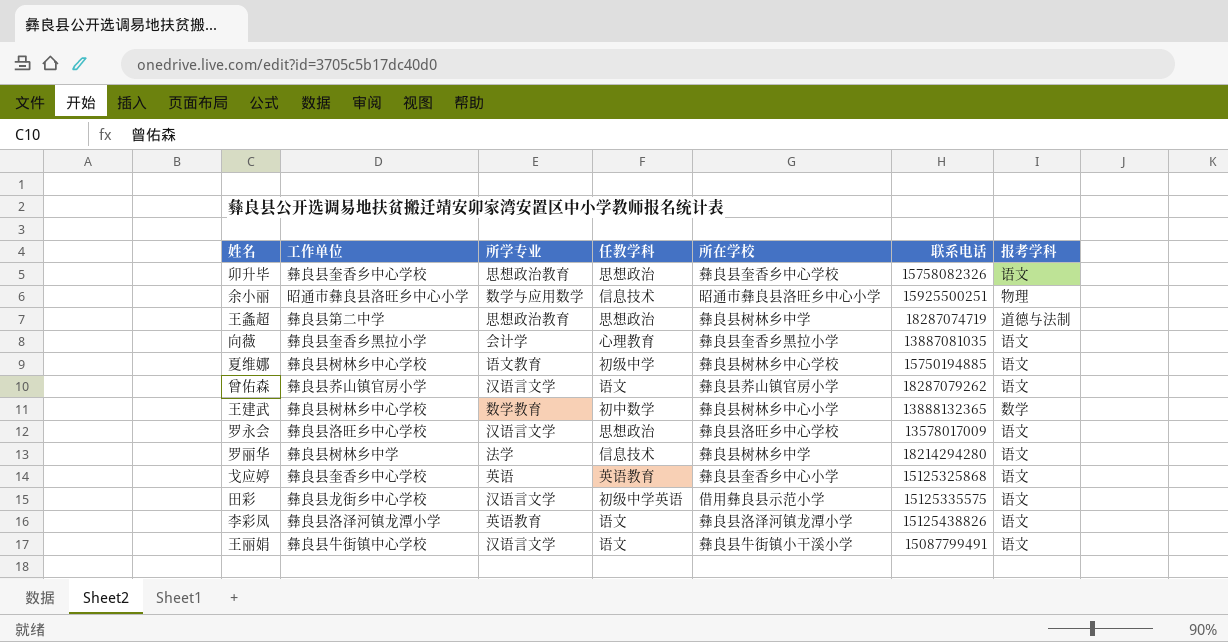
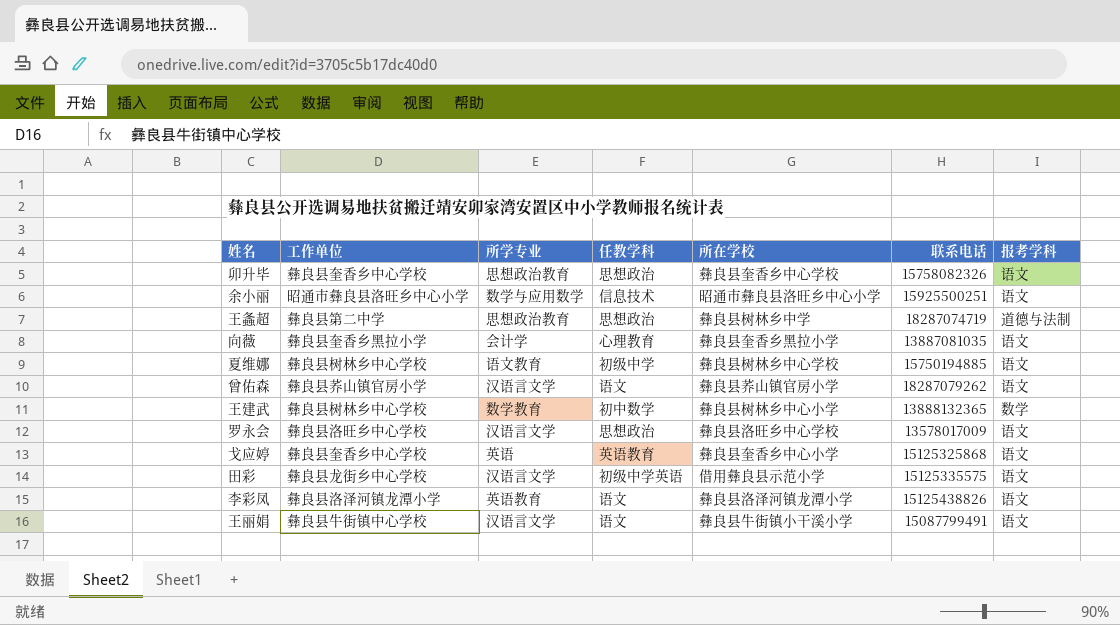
row 罗丽华: 彝良县树林乡中学 | 法学 | 信息技术 | 彝良县树林乡中学 | 18214294280 | 语文 -> none
余小丽 | 报考学科: 物理 -> 语文

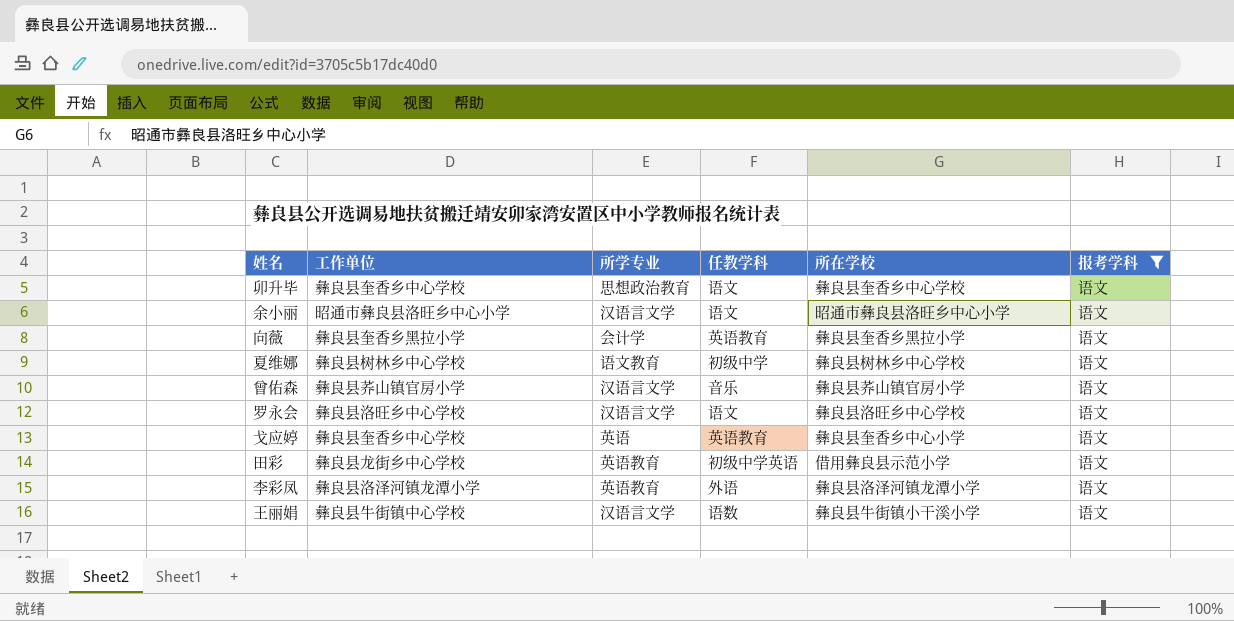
filter: none -> 报考学科 = 语文
column 联系电话 | position: 6 -> none
卯升毕 | 任教学科: 思想政治 -> 语文
余小丽 | 所学专业: 数学与应用数学 -> 汉语言文学
余小丽 | 任教学科: 信息技术 -> 语文
向薇 | 任教学科: 心理教育 -> 英语教育
曾佑森 | 任教学科: 语文 -> 音乐
罗永会 | 任教学科: 思想政治 -> 语文
田彩 | 所学专业: 汉语言文学 -> 英语教育
李彩凤 | 任教学科: 语文 -> 外语
王丽娟 | 任教学科: 语文 -> 语数

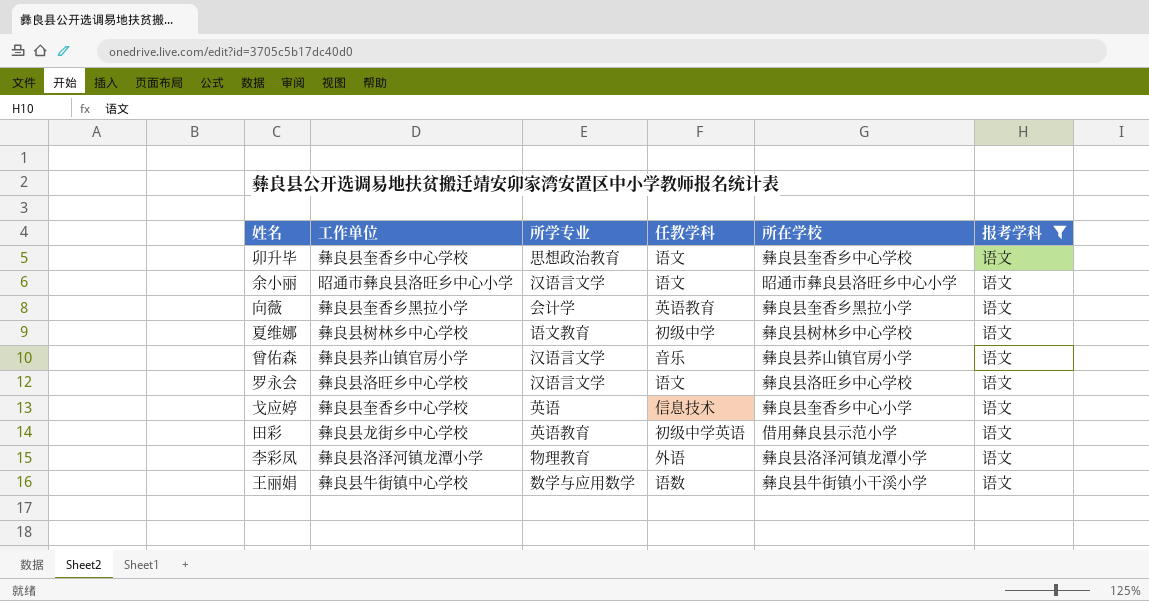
戈应婷 | 任教学科: 英语教育 -> 信息技术
李彩凤 | 所学专业: 英语教育 -> 物理教育
王丽娟 | 所学专业: 汉语言文学 -> 数学与应用数学

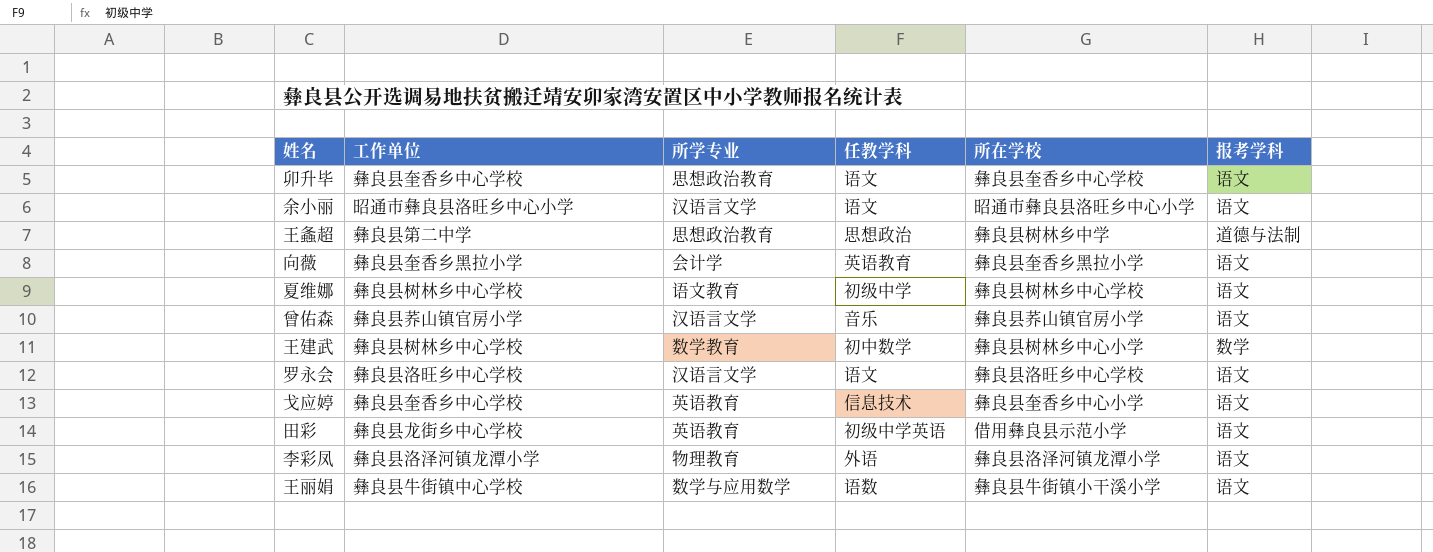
filter: 报考学科 = 语文 -> none
戈应婷 | 所学专业: 英语 -> 英语教育

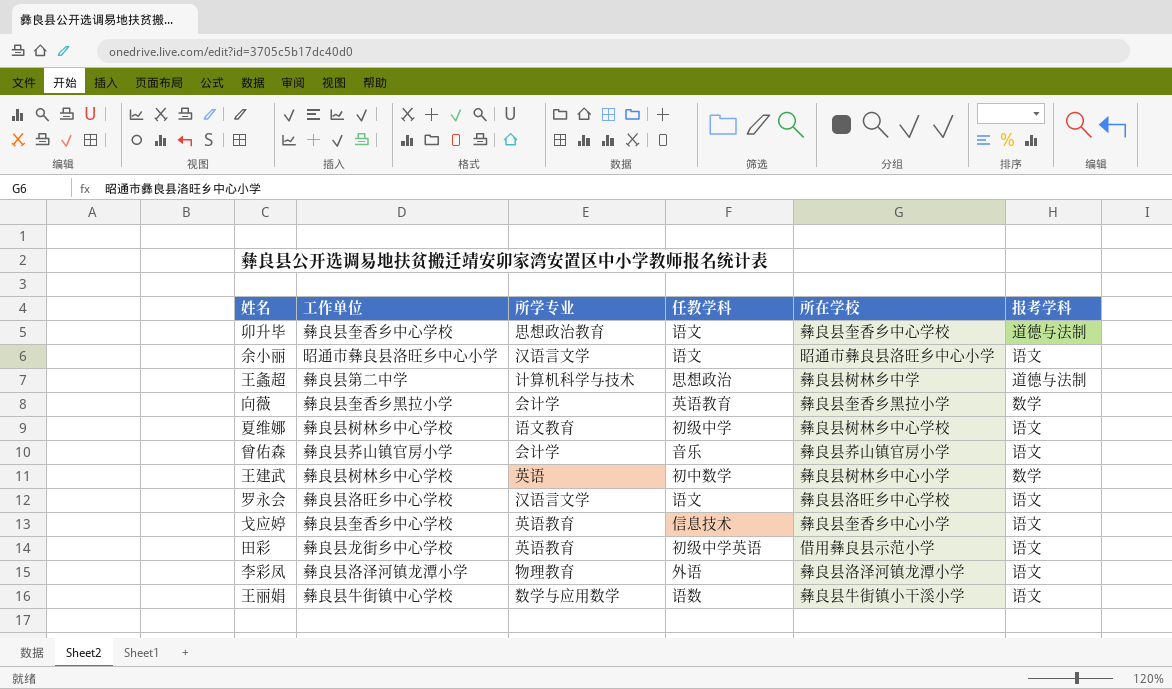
卯升毕 | 报考学科: 语文 -> 道德与法制
王螽超 | 所学专业: 思想政治教育 -> 计算机科学与技术
向薇 | 报考学科: 语文 -> 数学
曾佑森 | 所学专业: 汉语言文学 -> 会计学
王建武 | 所学专业: 数学教育 -> 英语

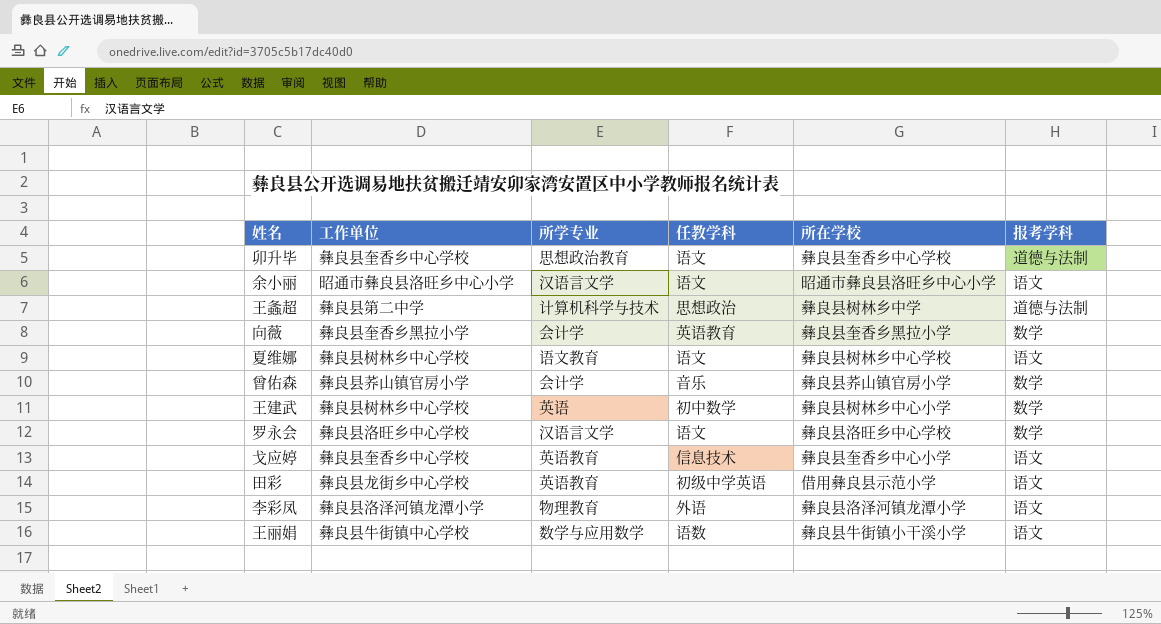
夏维娜 | 任教学科: 初级中学 -> 语文
曾佑森 | 报考学科: 语文 -> 数学
罗永会 | 报考学科: 语文 -> 数学

